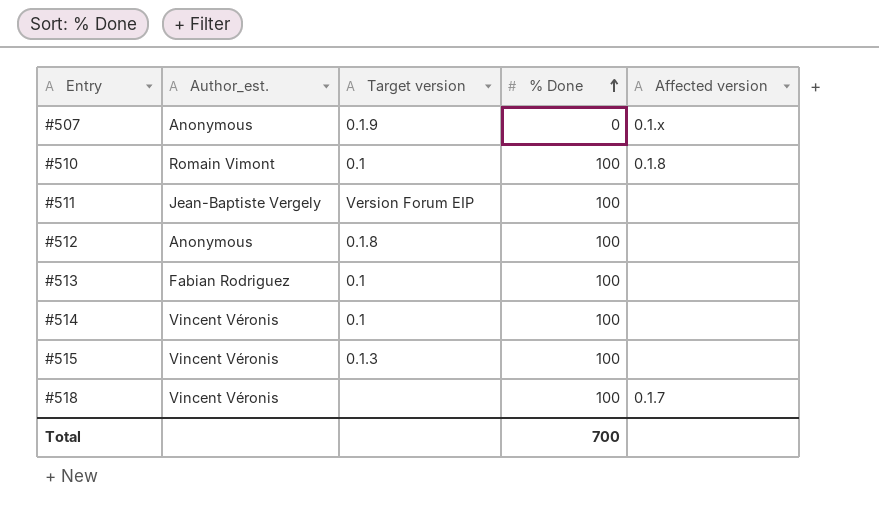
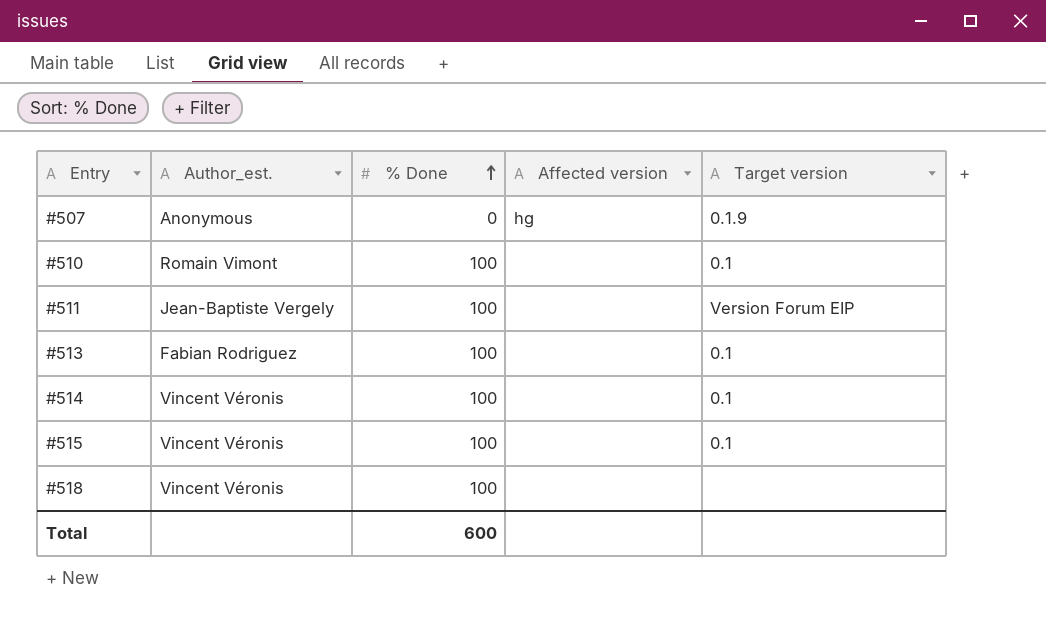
column Target version | position: 3 -> 5
row #512: Anonymous | 0.1.8 | 100 | none -> none
#507 | Affected version: 0.1.x -> hg
#510 | Affected version: 0.1.8 -> none
#515 | Target version: 0.1.3 -> 0.1
#518 | Affected version: 0.1.7 -> none
Total | % Done: 700 -> 600

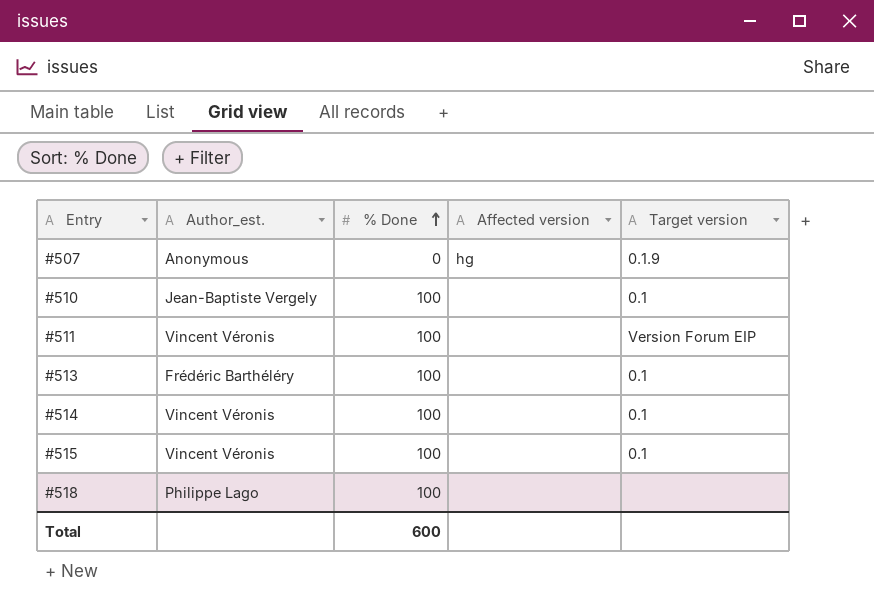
#510 | Author_est.: Romain Vimont -> Jean-Baptiste Vergely
#511 | Author_est.: Jean-Baptiste Vergely -> Vincent Véronis
#513 | Author_est.: Fabian Rodriguez -> Frédéric Barthéléry
#518 | Author_est.: Vincent Véronis -> Philippe Lago

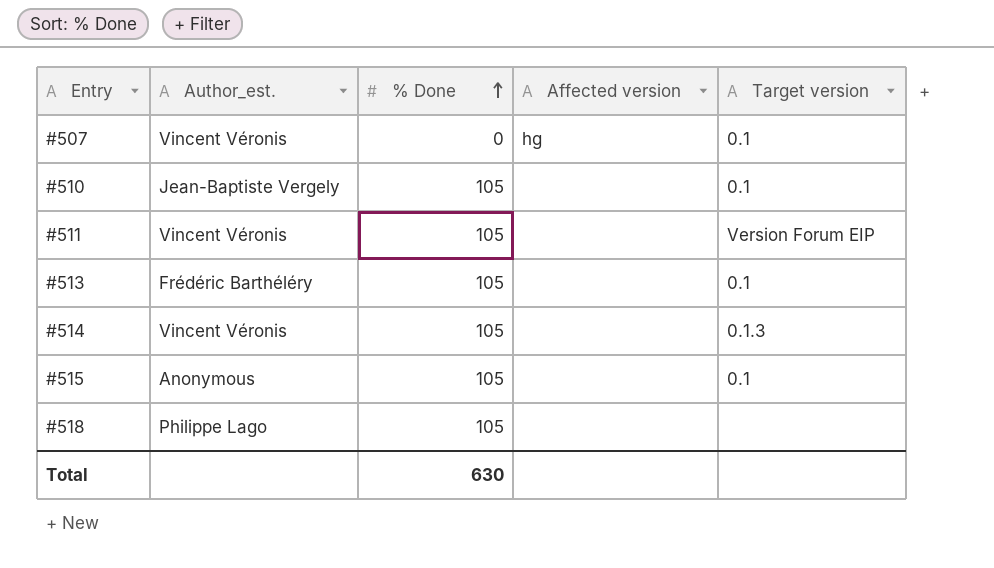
#507 | Author_est.: Anonymous -> Vincent Véronis
#507 | Target version: 0.1.9 -> 0.1
#510 | % Done: 100 -> 105
#511 | % Done: 100 -> 105
#513 | % Done: 100 -> 105
#514 | % Done: 100 -> 105
#514 | Target version: 0.1 -> 0.1.3
#515 | Author_est.: Vincent Véronis -> Anonymous
#515 | % Done: 100 -> 105
#518 | % Done: 100 -> 105
Total | % Done: 600 -> 630

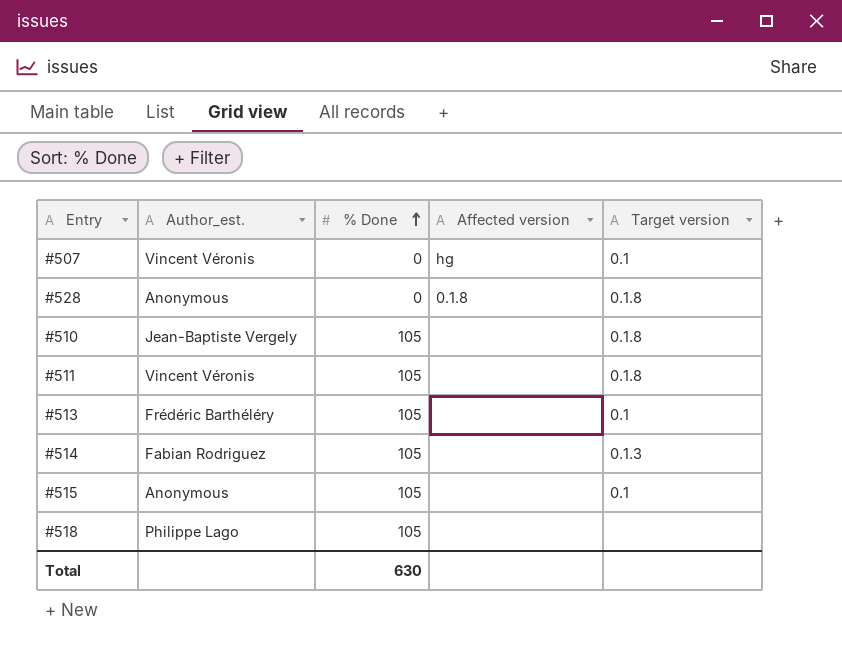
row #528: none -> Anonymous | 0 | 0.1.8 | 0.1.8
#510 | Target version: 0.1 -> 0.1.8
#511 | Target version: Version Forum EIP -> 0.1.8
#514 | Author_est.: Vincent Véronis -> Fabian Rodriguez

